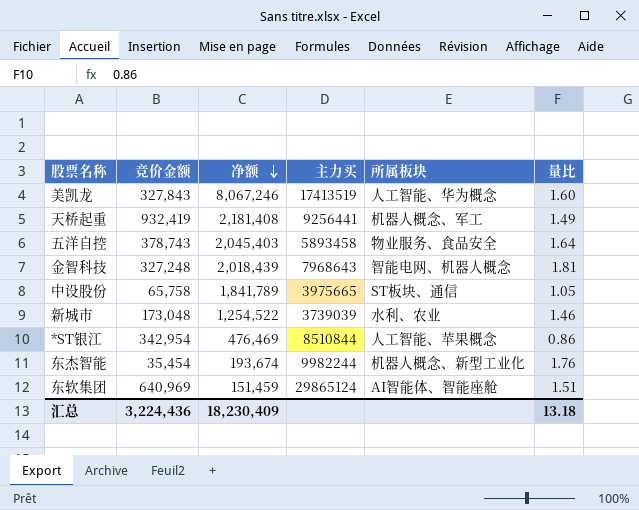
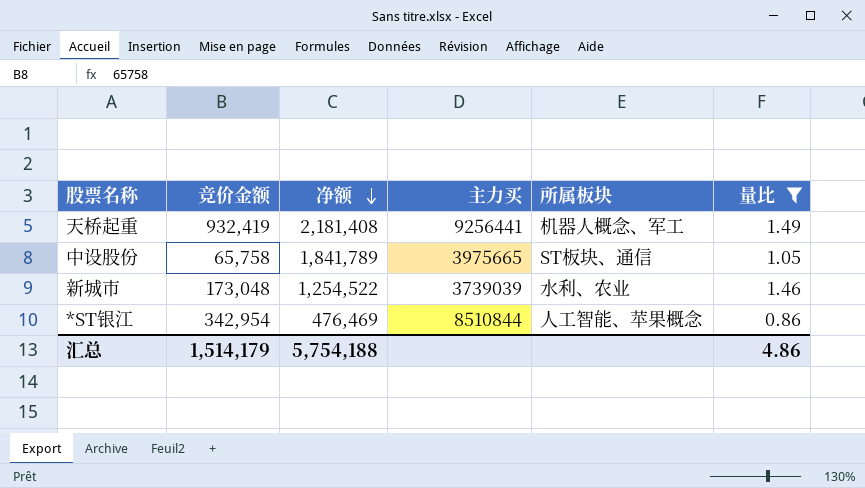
filter: none -> 量比 <= 1.49
汇总 | 竞价金额: 3,224,436 -> 1,514,179
汇总 | 净额: 18,230,409 -> 5,754,188
汇总 | 量比: 13.18 -> 4.86

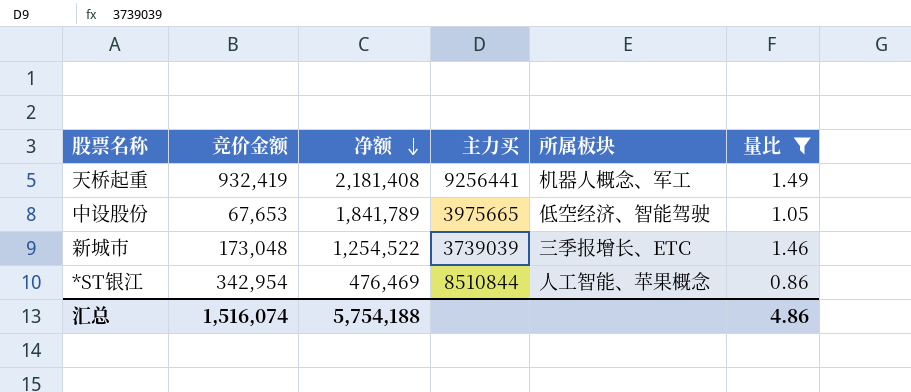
中设股份 | 竞价金额: 65,758 -> 67,653
中设股份 | 所属板块: ST板块、通信 -> 低空经济、智能驾驶
新城市 | 所属板块: 水利、农业 -> 三季报增长、ETC
汇总 | 竞价金额: 1,514,179 -> 1,516,074

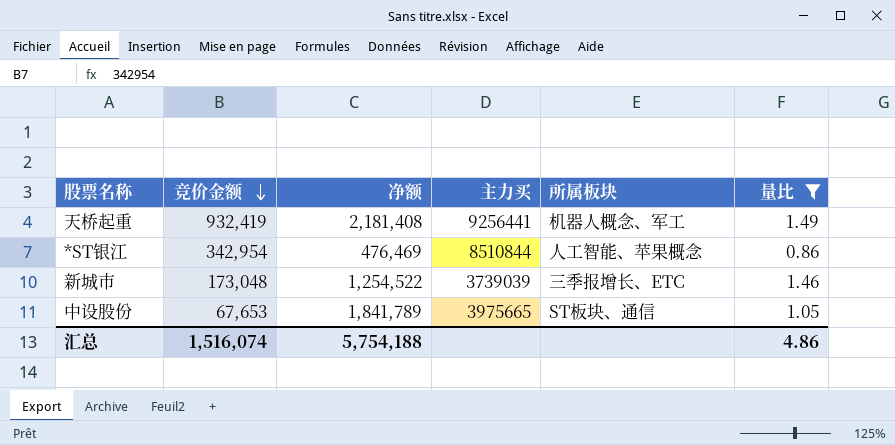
row order: 净额 descending -> 竞价金额 descending
中设股份 | 所属板块: 低空经济、智能驾驶 -> ST板块、通信

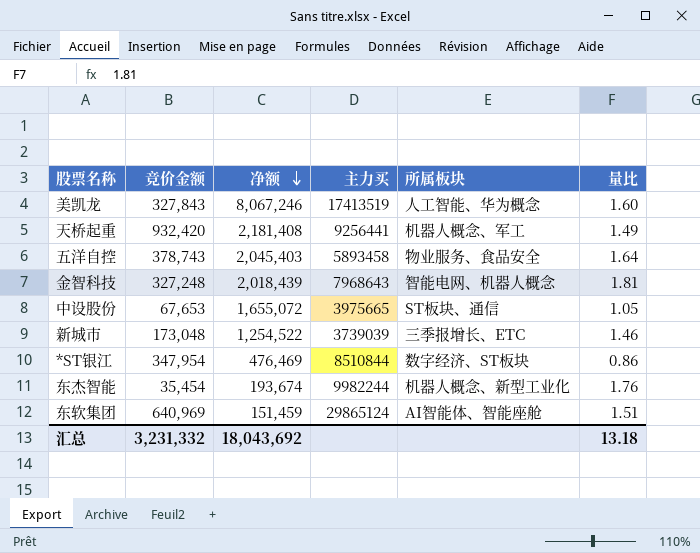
filter: 量比 <= 1.49 -> none
row order: 竞价金额 descending -> 净额 descending
天桥起重 | 竞价金额: 932,419 -> 932,420
中设股份 | 净额: 1,841,789 -> 1,655,072
*ST银江 | 竞价金额: 342,954 -> 347,954
*ST银江 | 所属板块: 人工智能、苹果概念 -> 数字经济、ST板块
汇总 | 竞价金额: 1,516,074 -> 3,231,332
汇总 | 净额: 5,754,188 -> 18,043,692
汇总 | 量比: 4.86 -> 13.18

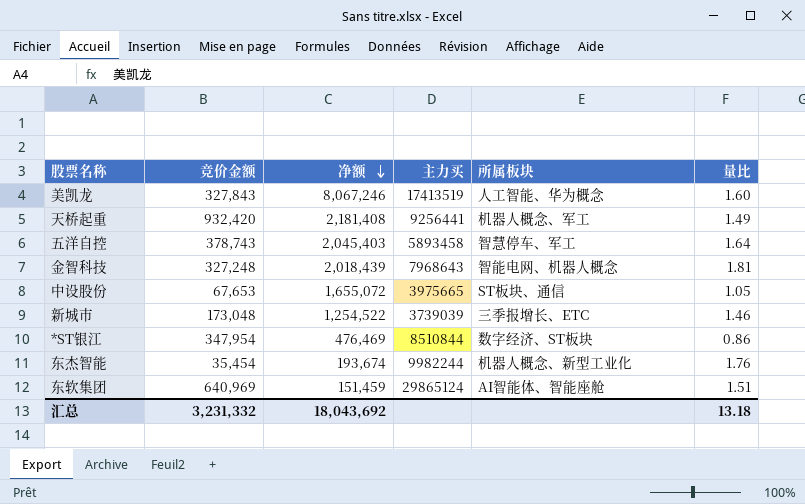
五洋自控 | 所属板块: 物业服务、食品安全 -> 智慧停车、军工

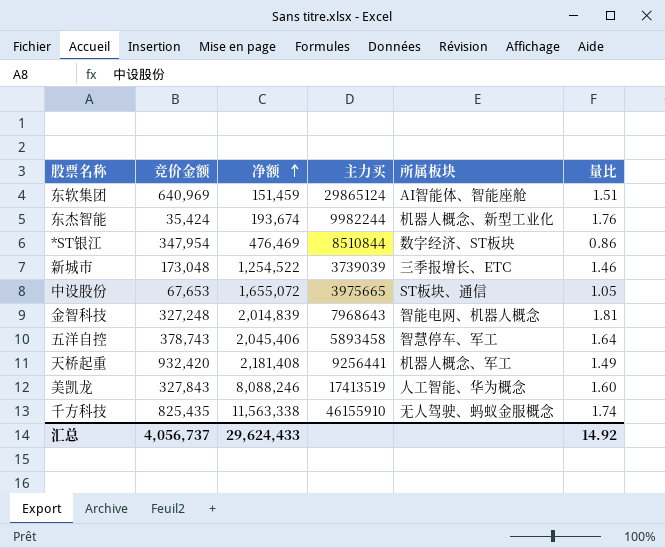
row order: 净额 descending -> 净额 ascending
东杰智能 | 竞价金额: 35,454 -> 35,424
金智科技 | 净额: 2,018,439 -> 2,014,839
五洋自控 | 净额: 2,045,403 -> 2,045,406
美凯龙 | 净额: 8,067,246 -> 8,088,246
row 千方科技: none -> 825,435 | 11,563,338 | 46155910 | 无人驾驶、蚂蚁金服概念 | 1.74
汇总 | 竞价金额: 3,231,332 -> 4,056,737
汇总 | 净额: 18,043,692 -> 29,624,433
汇总 | 量比: 13.18 -> 14.92

